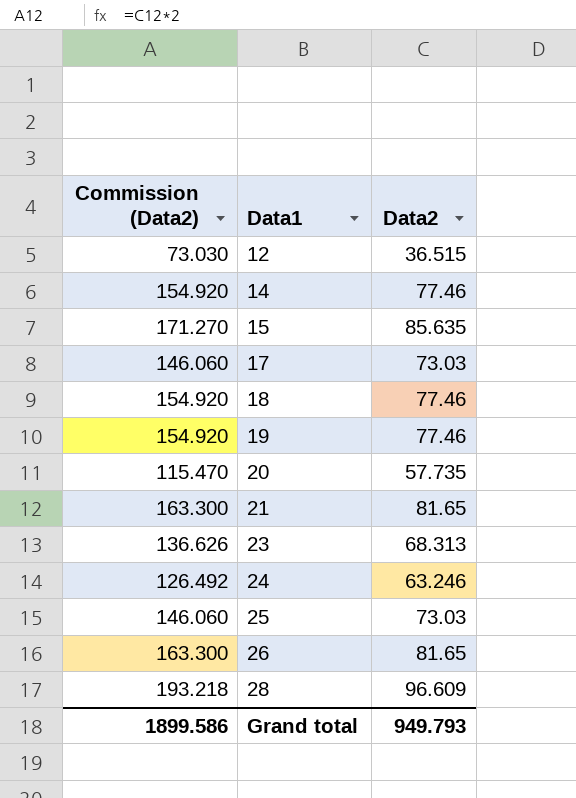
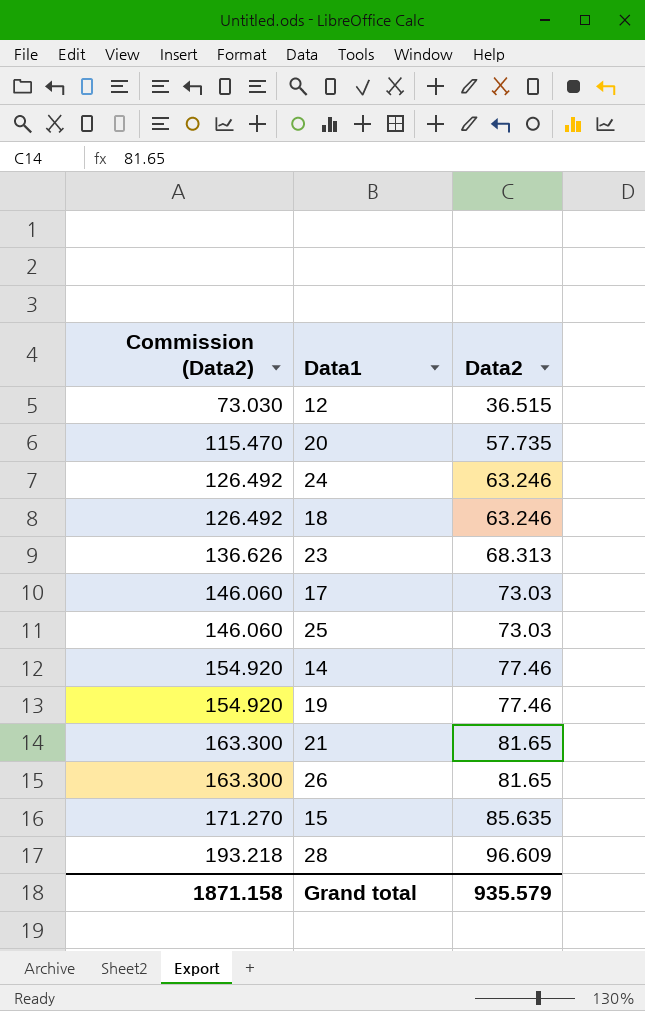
row order: Data1 ascending -> Commission (Data2) ascending
18 | Commission (Data2): 154.920 -> 126.492
18 | Data2: 77.46 -> 63.246
Grand total | Commission (Data2): 1899.586 -> 1871.158
Grand total | Data2: 949.793 -> 935.579

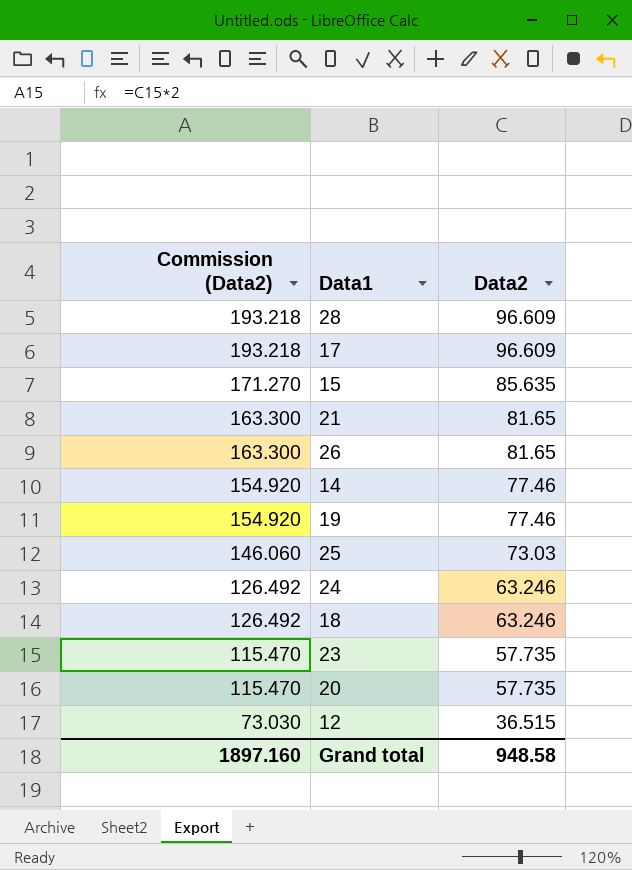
row order: Commission (Data2) ascending -> Commission (Data2) descending
17 | Commission (Data2): 146.060 -> 193.218
17 | Data2: 73.03 -> 96.609
23 | Commission (Data2): 136.626 -> 115.470
23 | Data2: 68.313 -> 57.735
Grand total | Commission (Data2): 1871.158 -> 1897.160
Grand total | Data2: 935.579 -> 948.58

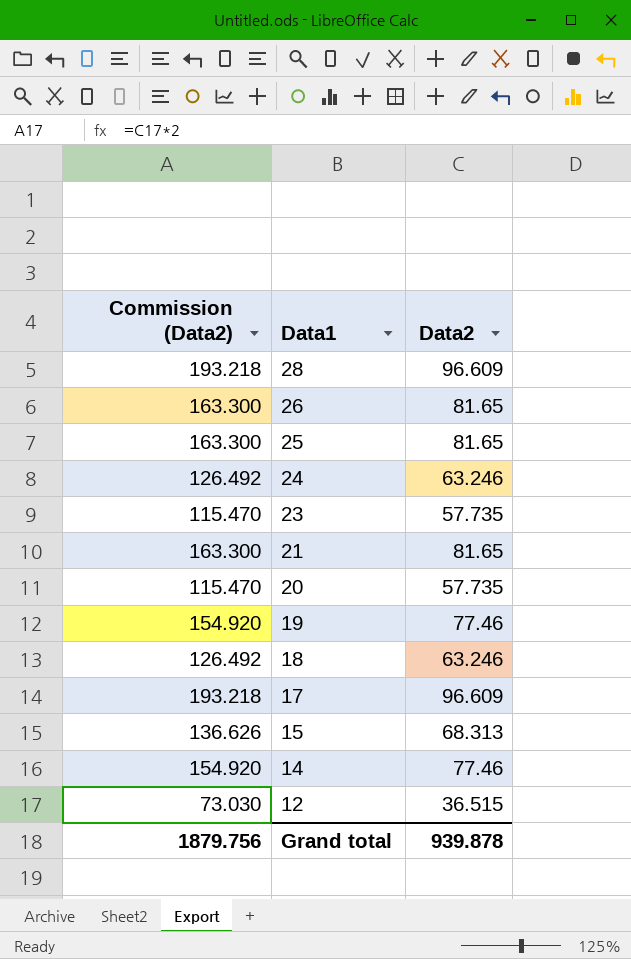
row order: Commission (Data2) descending -> Data1 descending
25 | Commission (Data2): 146.060 -> 163.300
25 | Data2: 73.03 -> 81.65
15 | Commission (Data2): 171.270 -> 136.626
15 | Data2: 85.635 -> 68.313
Grand total | Commission (Data2): 1897.160 -> 1879.756
Grand total | Data2: 948.58 -> 939.878

